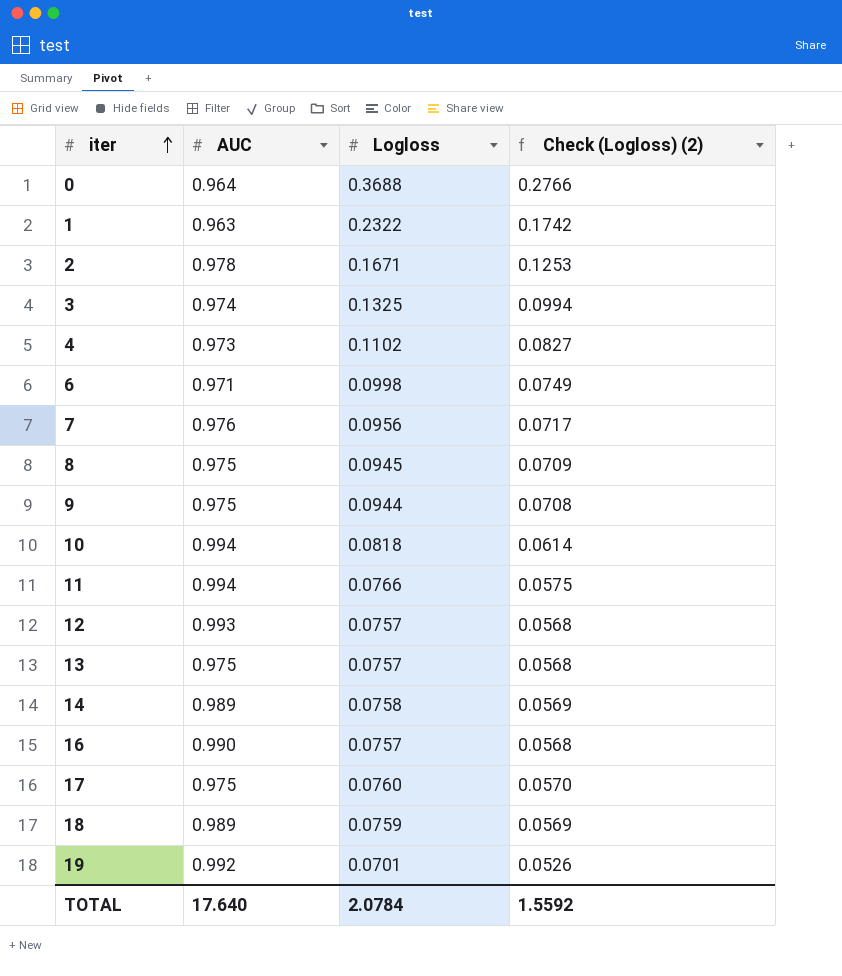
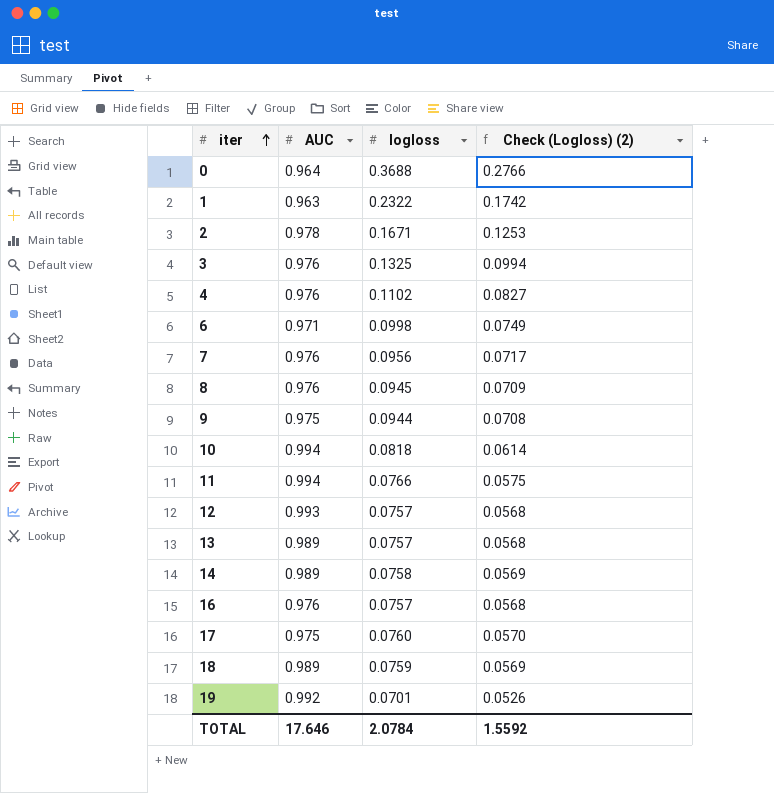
column name: Logloss -> logloss
3 | AUC: 0.974 -> 0.976
4 | AUC: 0.973 -> 0.976
8 | AUC: 0.975 -> 0.976
13 | AUC: 0.975 -> 0.989
16 | AUC: 0.990 -> 0.976
TOTAL | AUC: 17.640 -> 17.646

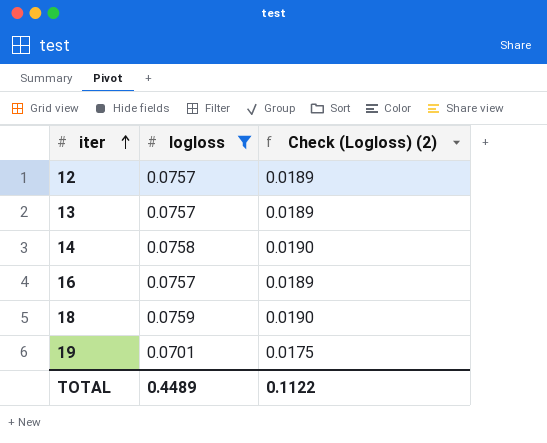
filter: none -> logloss <= 0.0759
column AUC | position: 2 -> none
column Check (Logloss) (2) | formula: [logloss] * 0.75 -> [logloss] * 0.25
TOTAL | logloss: 2.0784 -> 0.4489
TOTAL | Check (Logloss) (2): 1.5592 -> 0.1122

